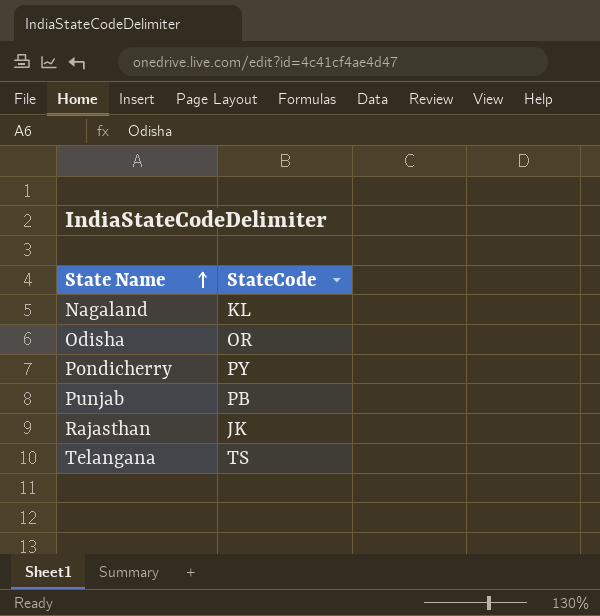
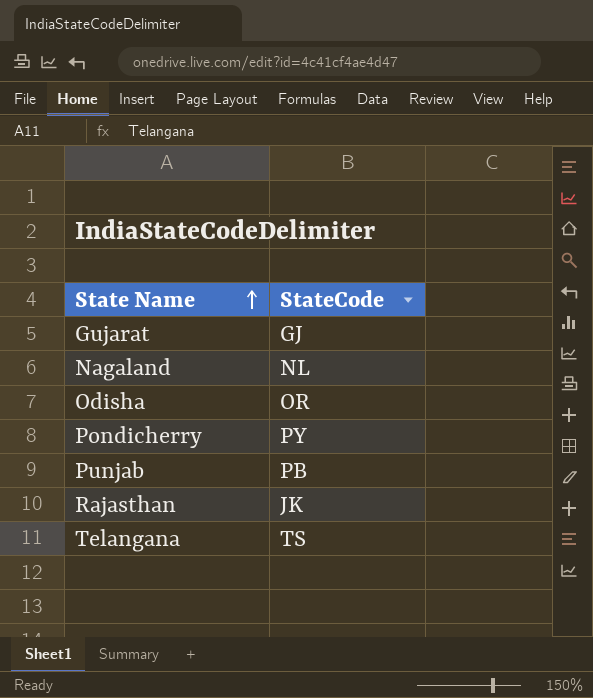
row Gujarat: none -> GJ
Nagaland | StateCode: KL -> NL

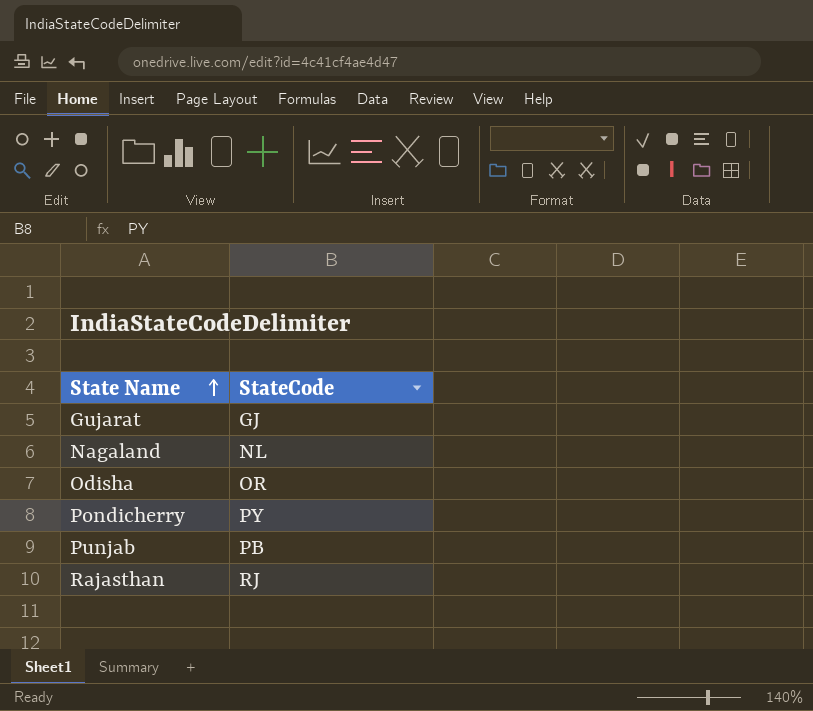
row Telangana: TS -> none
Rajasthan | StateCode: JK -> RJ

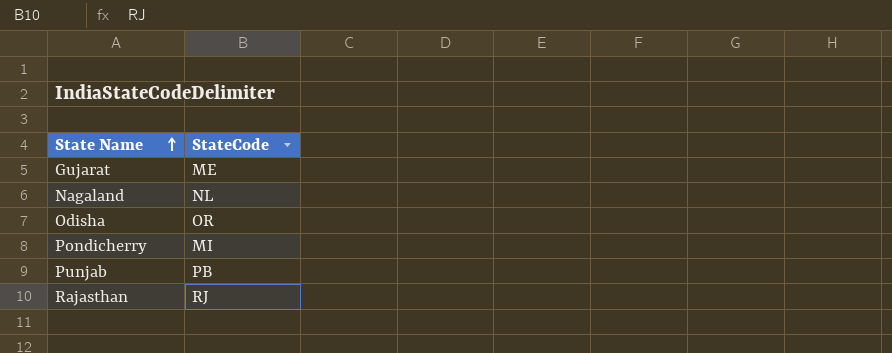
Gujarat | StateCode: GJ -> ME
Pondicherry | StateCode: PY -> MI

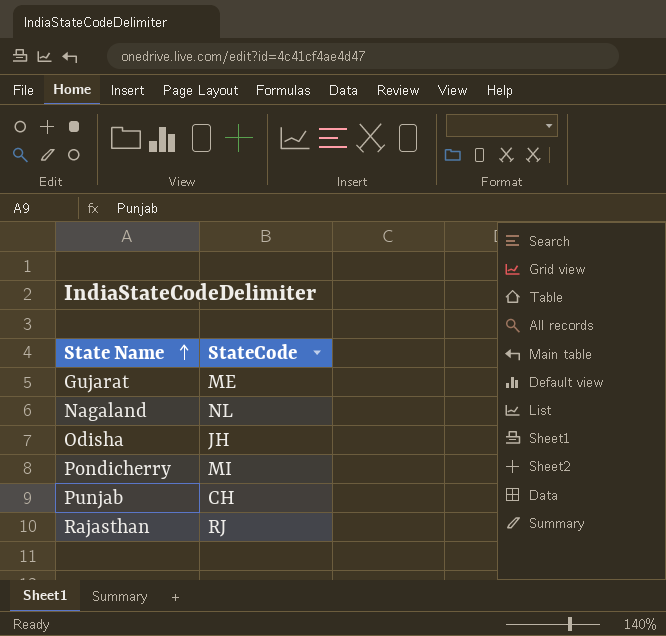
Odisha | StateCode: OR -> JH
Punjab | StateCode: PB -> CH

